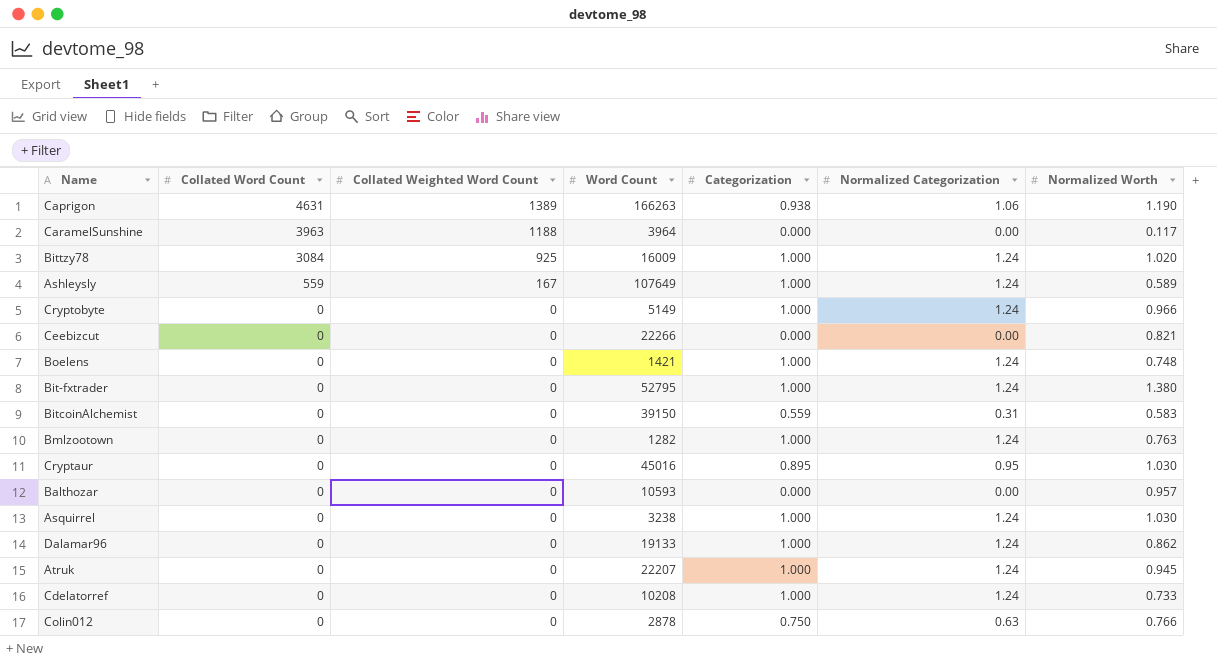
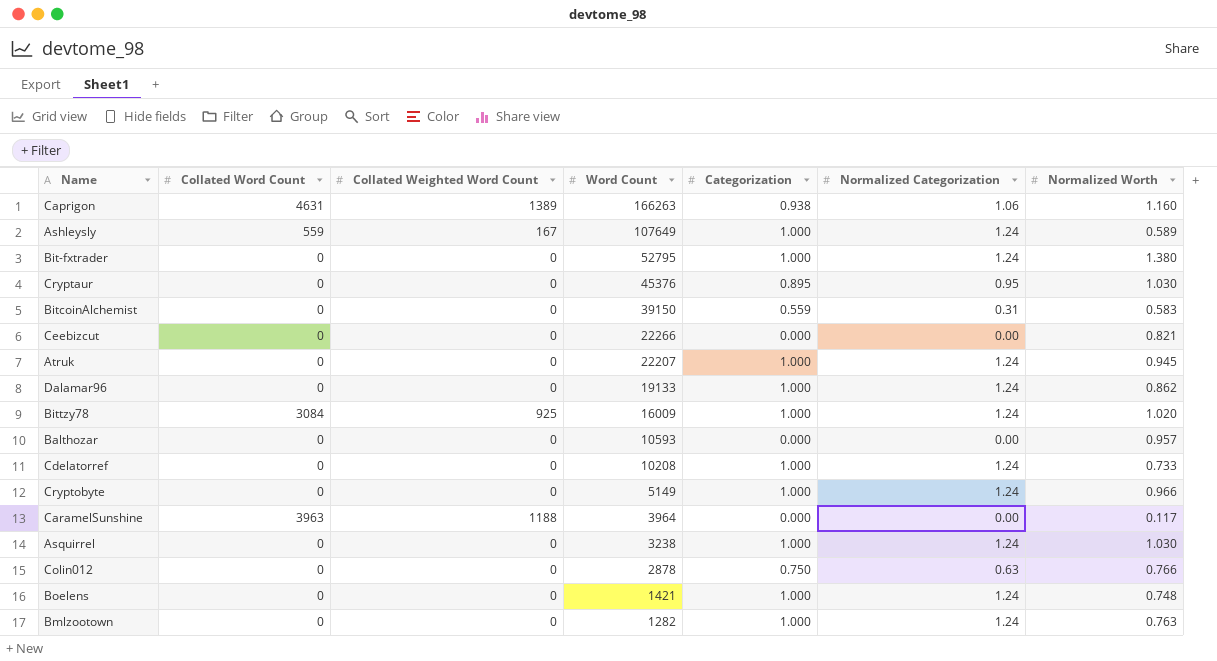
row order: Collated Word Count descending -> Word Count descending
Caprigon | Normalized Worth: 1.190 -> 1.160
Cryptaur | Word Count: 45016 -> 45376

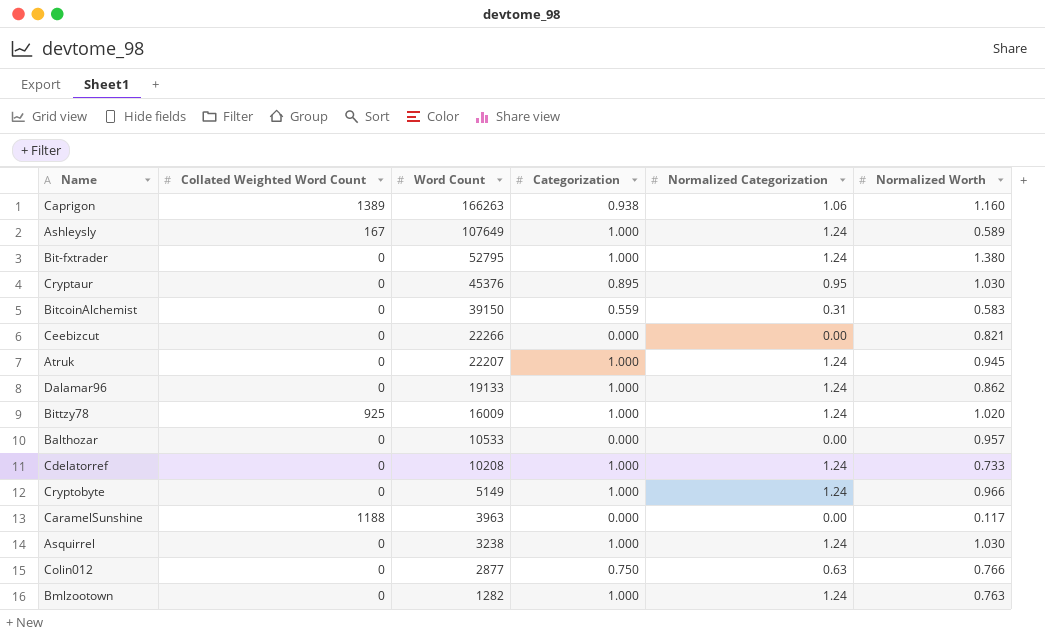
column Collated Word Count | position: 2 -> none
row Boelens: 0 | 0 | 1421 | 1.000 | 1.24 | 0.748 -> none
Balthozar | Word Count: 10593 -> 10533
CaramelSunshine | Word Count: 3964 -> 3963
Colin012 | Word Count: 2878 -> 2877

